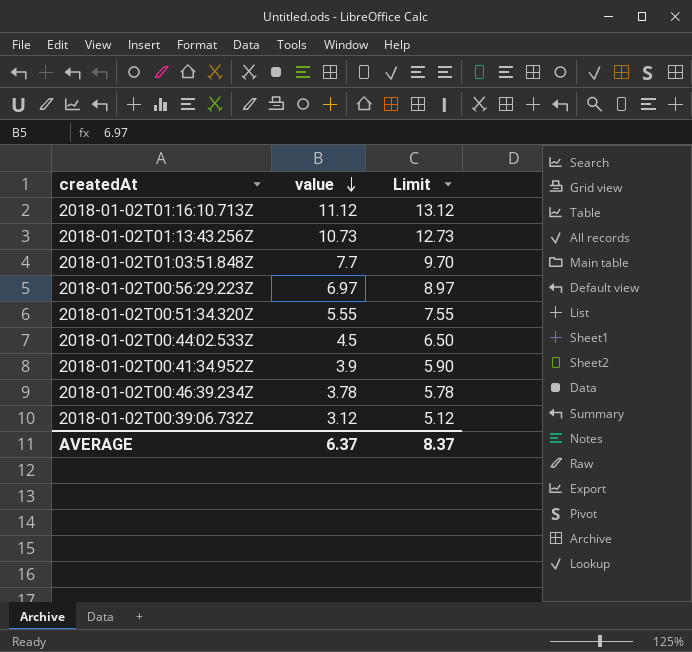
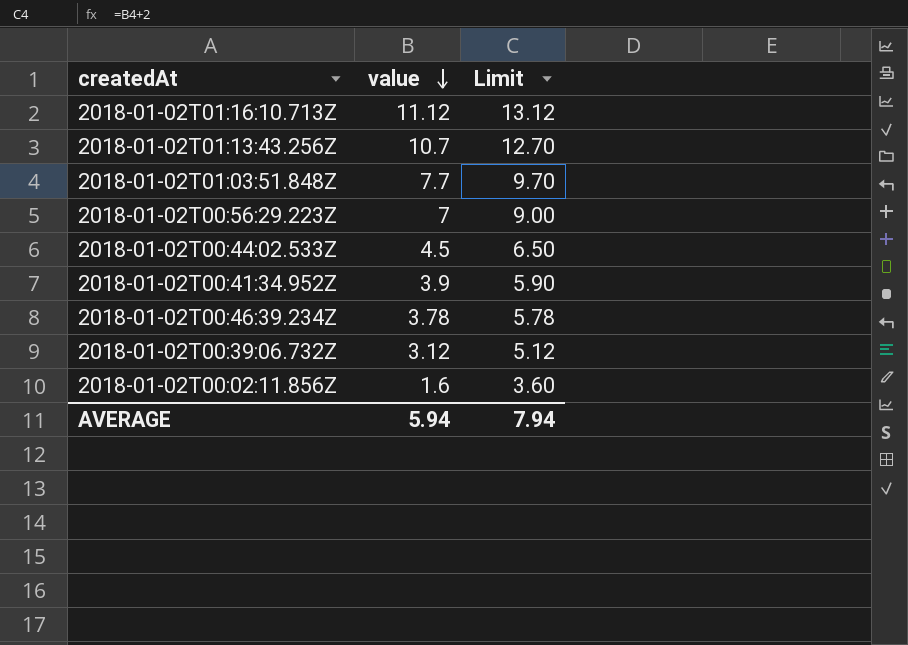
row 2018-01-02T00:51:34.320Z: 5.55 | 7.55 -> none
2018-01-02T01:13:43.256Z | value: 10.73 -> 10.7
2018-01-02T01:13:43.256Z | Limit: 12.73 -> 12.70
2018-01-02T00:56:29.223Z | value: 6.97 -> 7
2018-01-02T00:56:29.223Z | Limit: 8.97 -> 9.00
row 2018-01-02T00:02:11.856Z: none -> 1.6 | 3.60
AVERAGE | value: 6.37 -> 5.94
AVERAGE | Limit: 8.37 -> 7.94

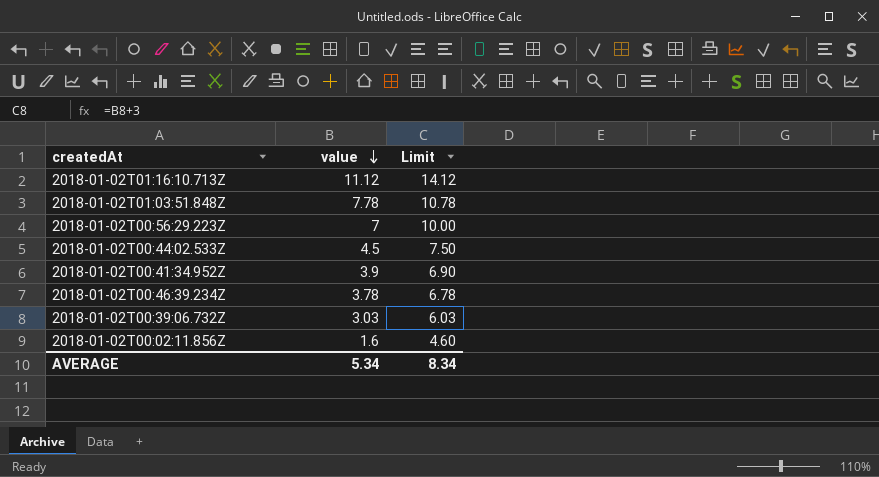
column Limit | formula: [value] + 2 -> [value] + 3
row 2018-01-02T01:13:43.256Z: 10.7 | 12.70 -> none
2018-01-02T01:03:51.848Z | value: 7.7 -> 7.78
2018-01-02T00:39:06.732Z | value: 3.12 -> 3.03
AVERAGE | value: 5.94 -> 5.34
AVERAGE | Limit: 7.94 -> 8.34

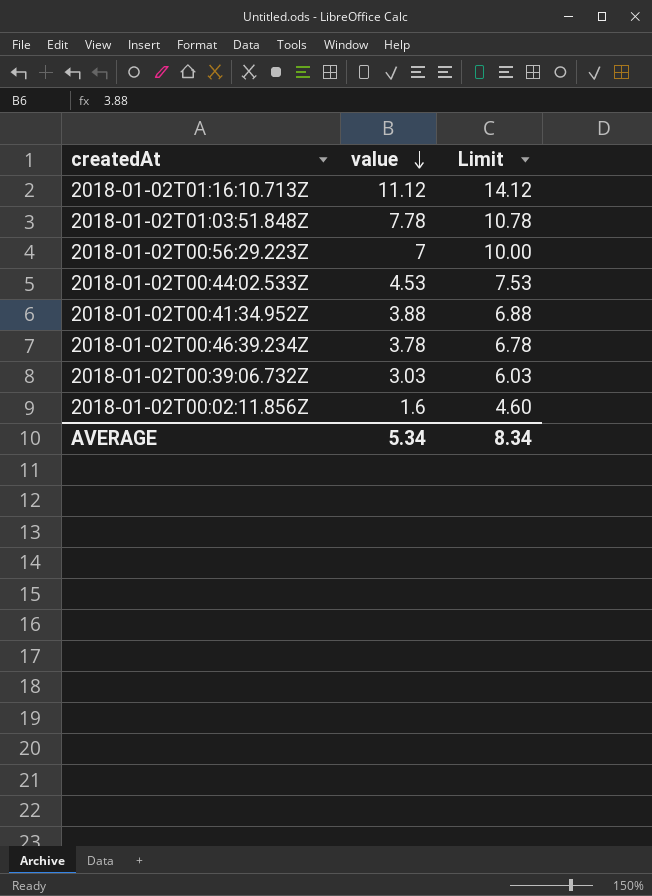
2018-01-02T00:44:02.533Z | value: 4.5 -> 4.53
2018-01-02T00:44:02.533Z | Limit: 7.50 -> 7.53
2018-01-02T00:41:34.952Z | value: 3.9 -> 3.88
2018-01-02T00:41:34.952Z | Limit: 6.90 -> 6.88

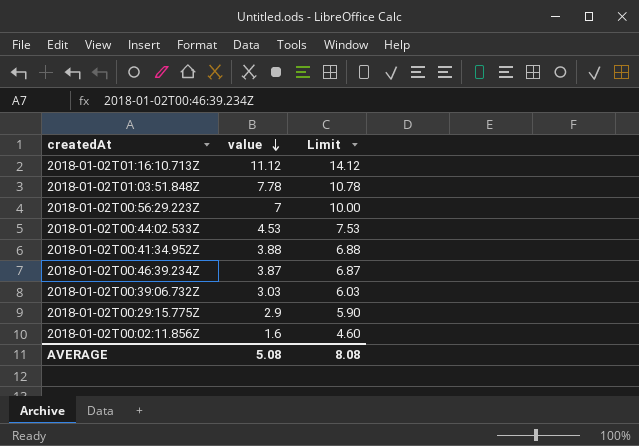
2018-01-02T00:46:39.234Z | value: 3.78 -> 3.87
2018-01-02T00:46:39.234Z | Limit: 6.78 -> 6.87
row 2018-01-02T00:29:15.775Z: none -> 2.9 | 5.90
AVERAGE | value: 5.34 -> 5.08
AVERAGE | Limit: 8.34 -> 8.08

